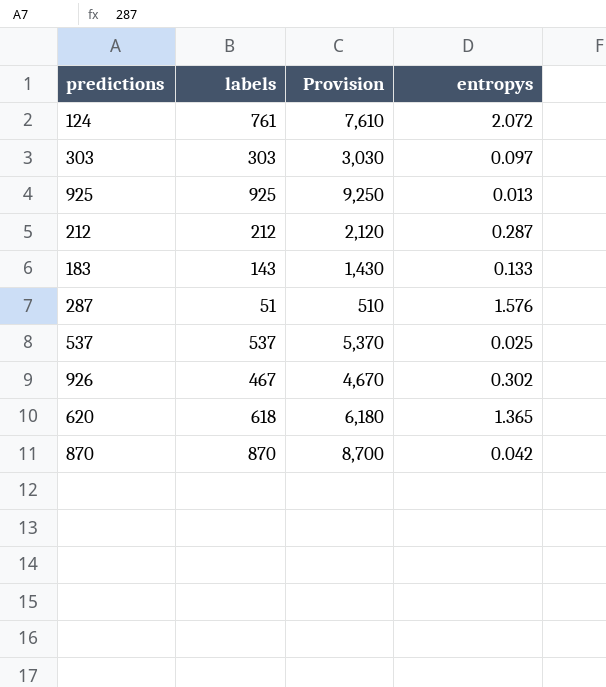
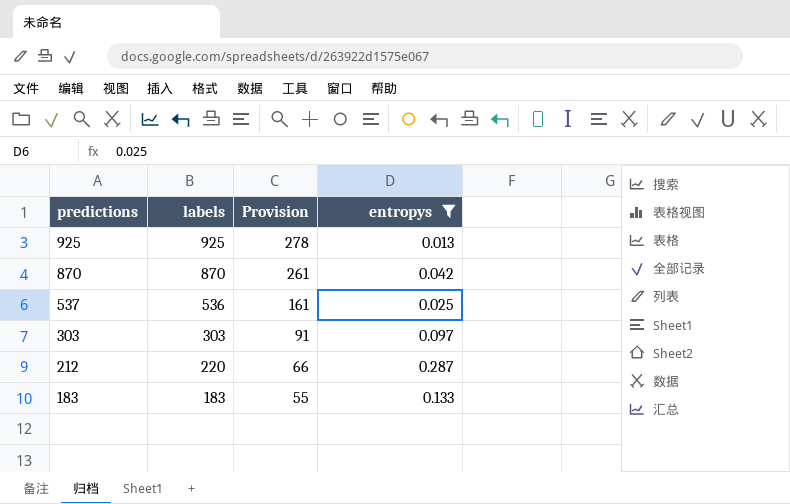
filter: none -> entropys <= 0.287
row order: none -> predictions descending
column Provision | formula: [labels] * 10 -> [labels] * 0.3
537 | labels: 537 -> 536
212 | labels: 212 -> 220
183 | labels: 143 -> 183

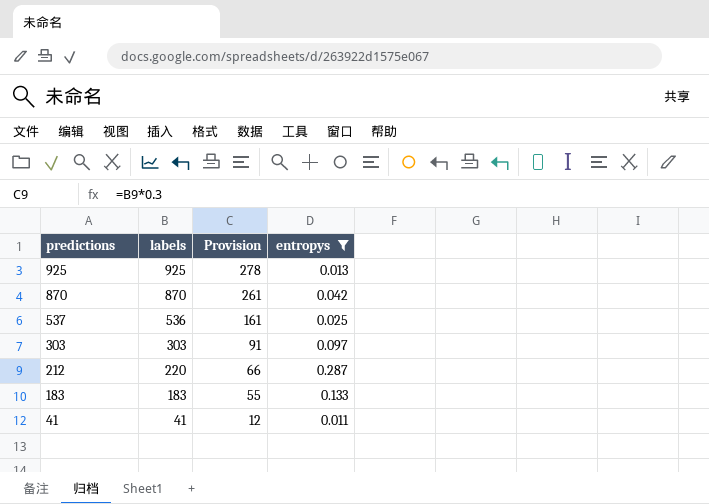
row 41: none -> 41 | 12 | 0.011

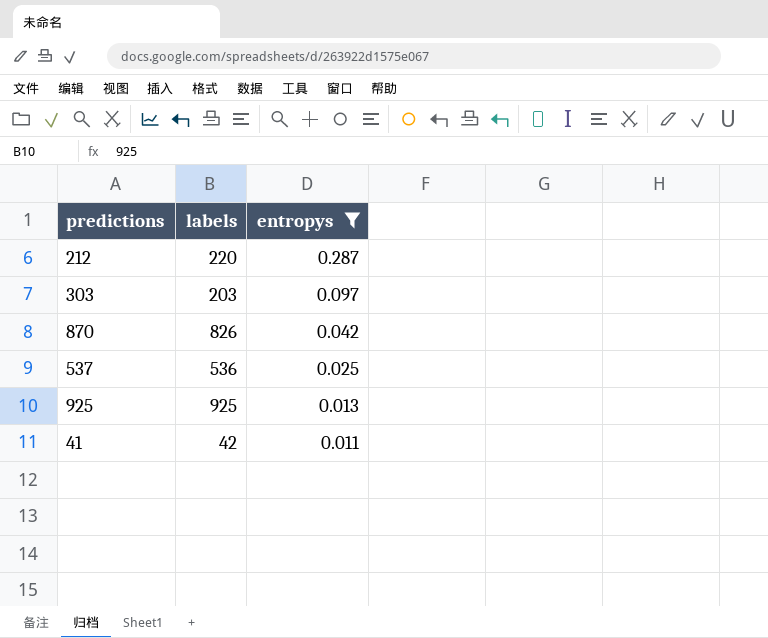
row order: predictions descending -> entropys descending
column Provision | formula: [labels] * 0.3 -> none
row 183: 183 | 55 | 0.133 -> none
303 | labels: 303 -> 203
870 | labels: 870 -> 826
41 | labels: 41 -> 42

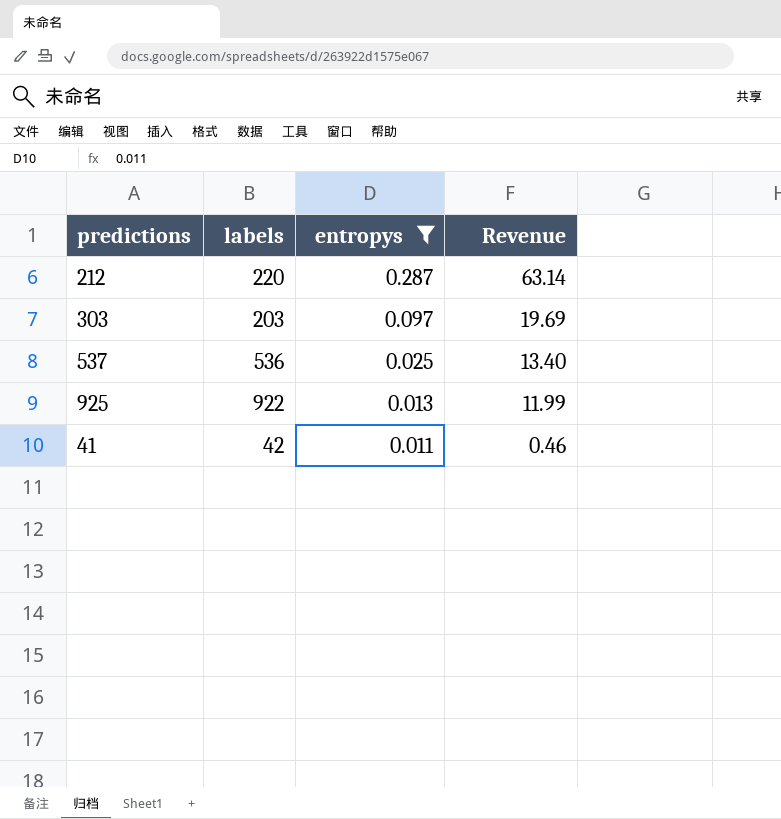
column Revenue | formula: none -> [labels] * [entropys]
row 870: 826 | 0.042 -> none
925 | labels: 925 -> 922

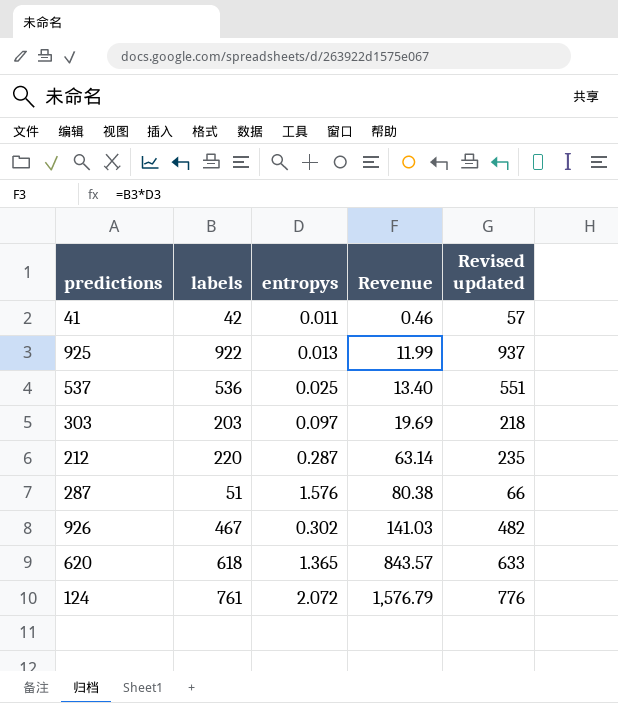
filter: entropys <= 0.287 -> none
row order: entropys descending -> Revenue ascending
column Revised updated | formula: none -> [labels] + 15

